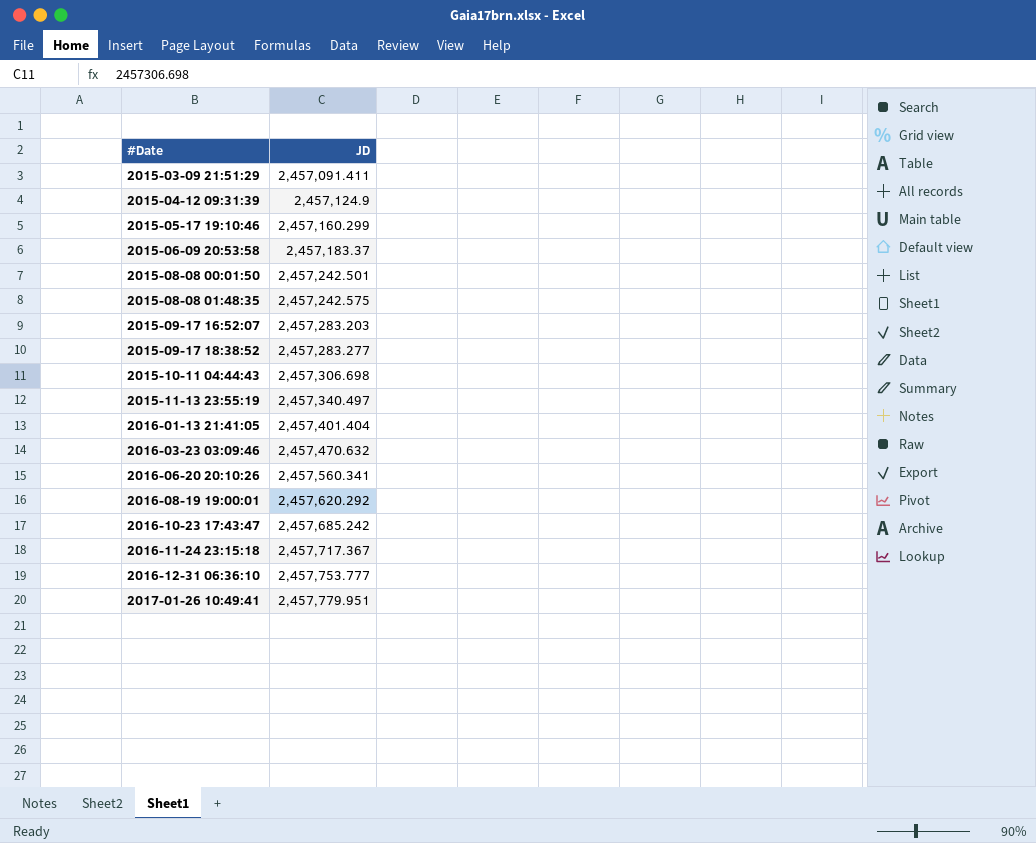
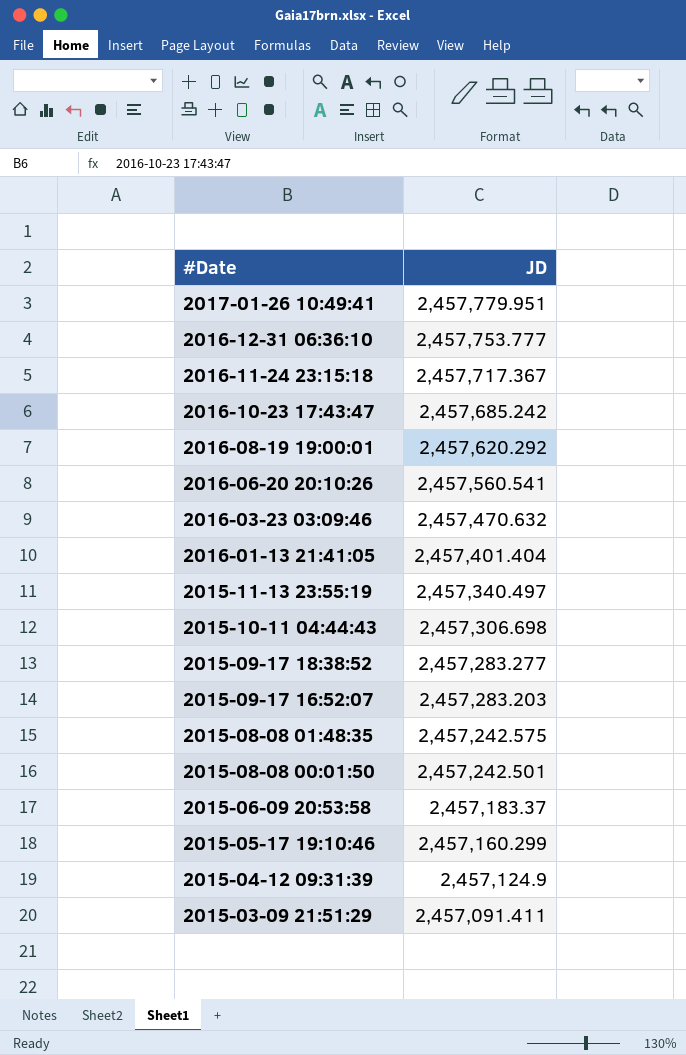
row order: #Date ascending -> #Date descending
2016-06-20 20:10:26 | JD: 2,457,560.341 -> 2,457,560.541

